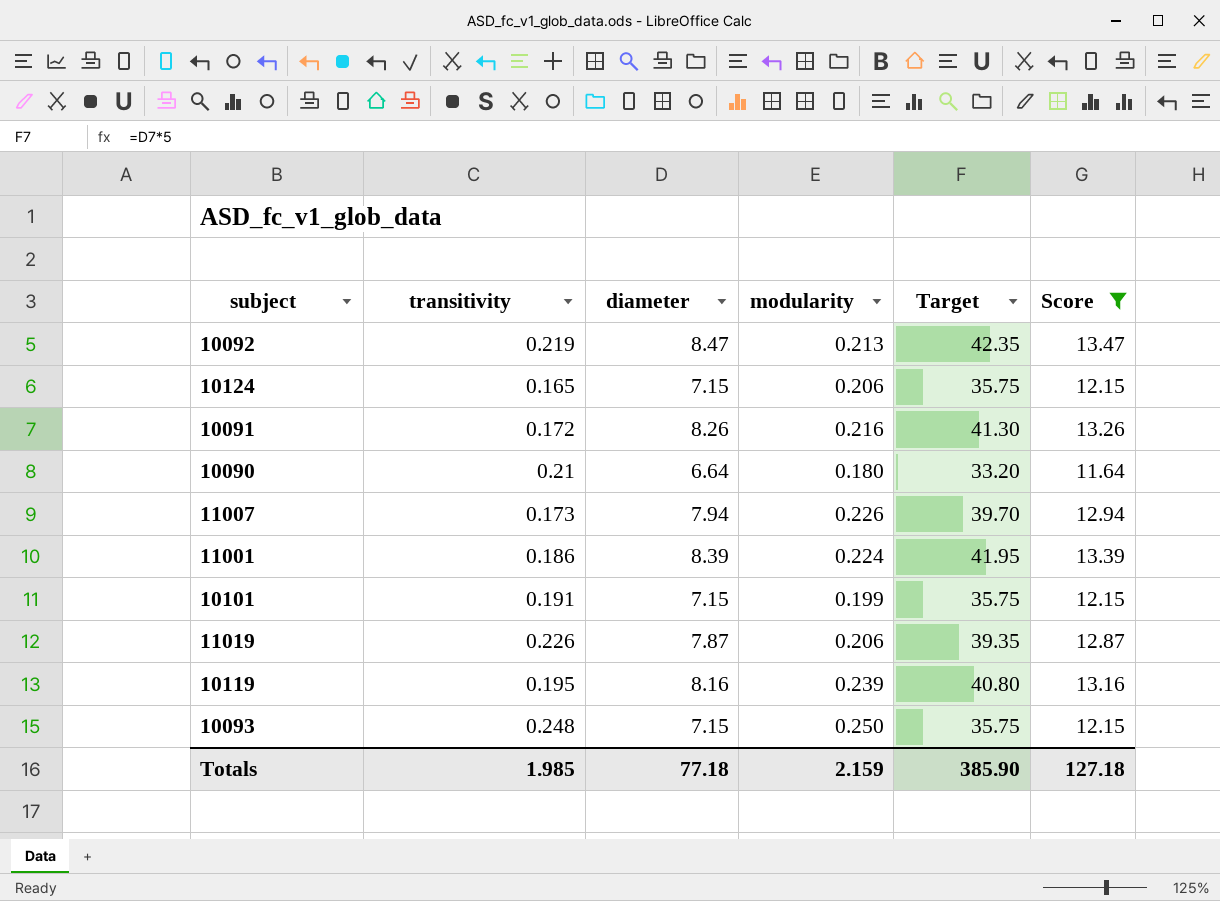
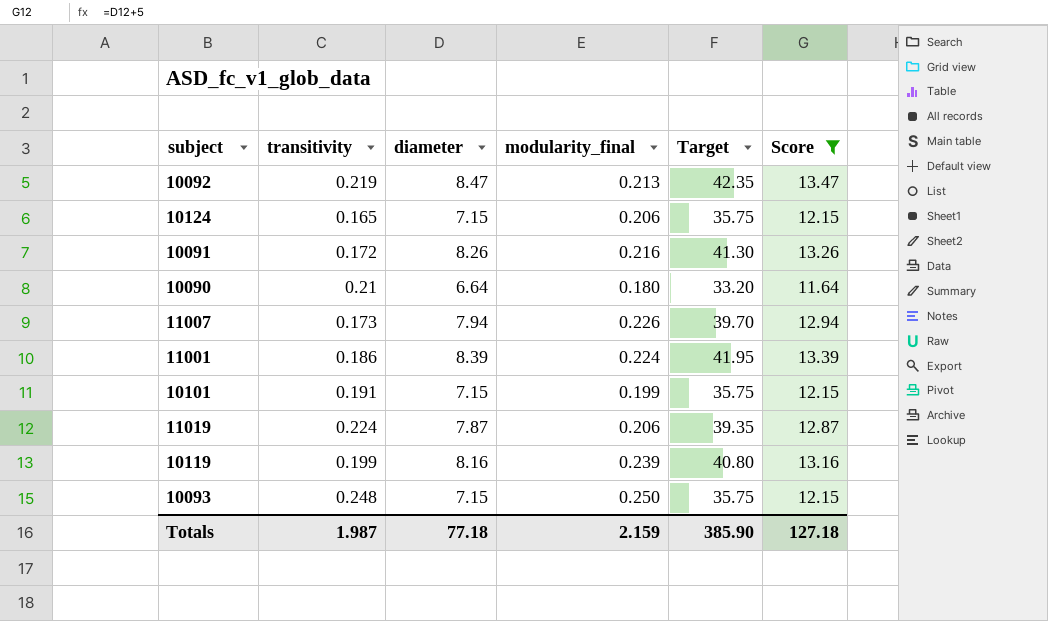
column name: modularity -> modularity_final
11019 | transitivity: 0.226 -> 0.224
10119 | transitivity: 0.195 -> 0.199
Totals | transitivity: 1.985 -> 1.987

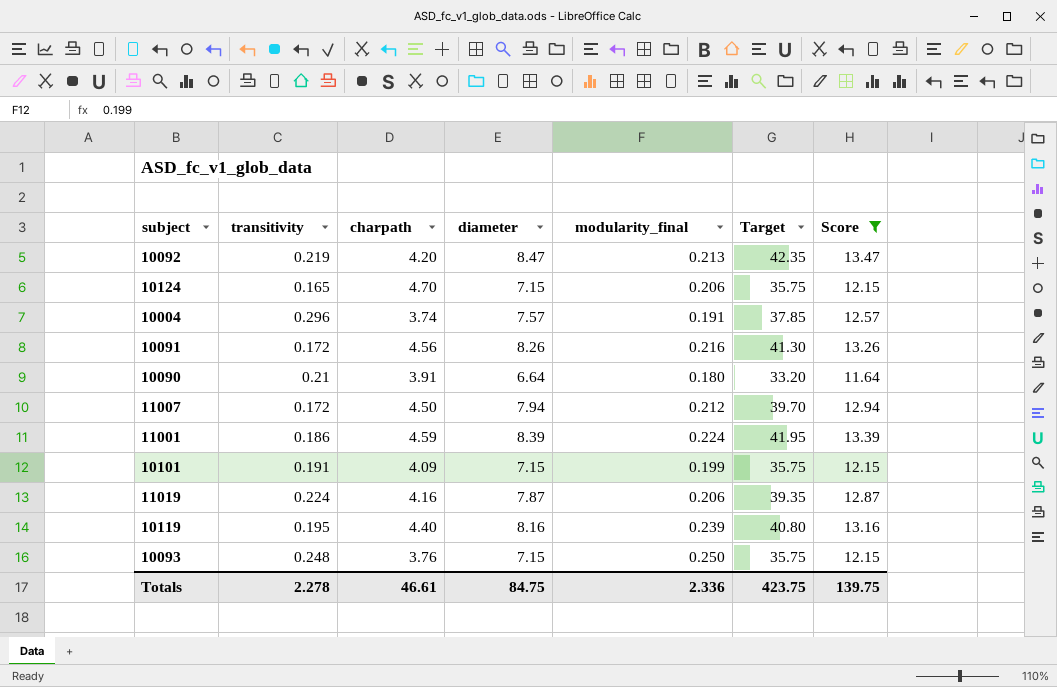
column charpath | position: none -> 3
row 10004: none -> 0.296 | 3.74 | 7.57 | 0.191 | 37.85 | 12.57
11007 | transitivity: 0.173 -> 0.172
11007 | modularity_final: 0.226 -> 0.212
10119 | transitivity: 0.199 -> 0.195
Totals | transitivity: 1.987 -> 2.278
Totals | diameter: 77.18 -> 84.75
Totals | modularity_final: 2.159 -> 2.336
Totals | Target: 385.90 -> 423.75
Totals | Score: 127.18 -> 139.75

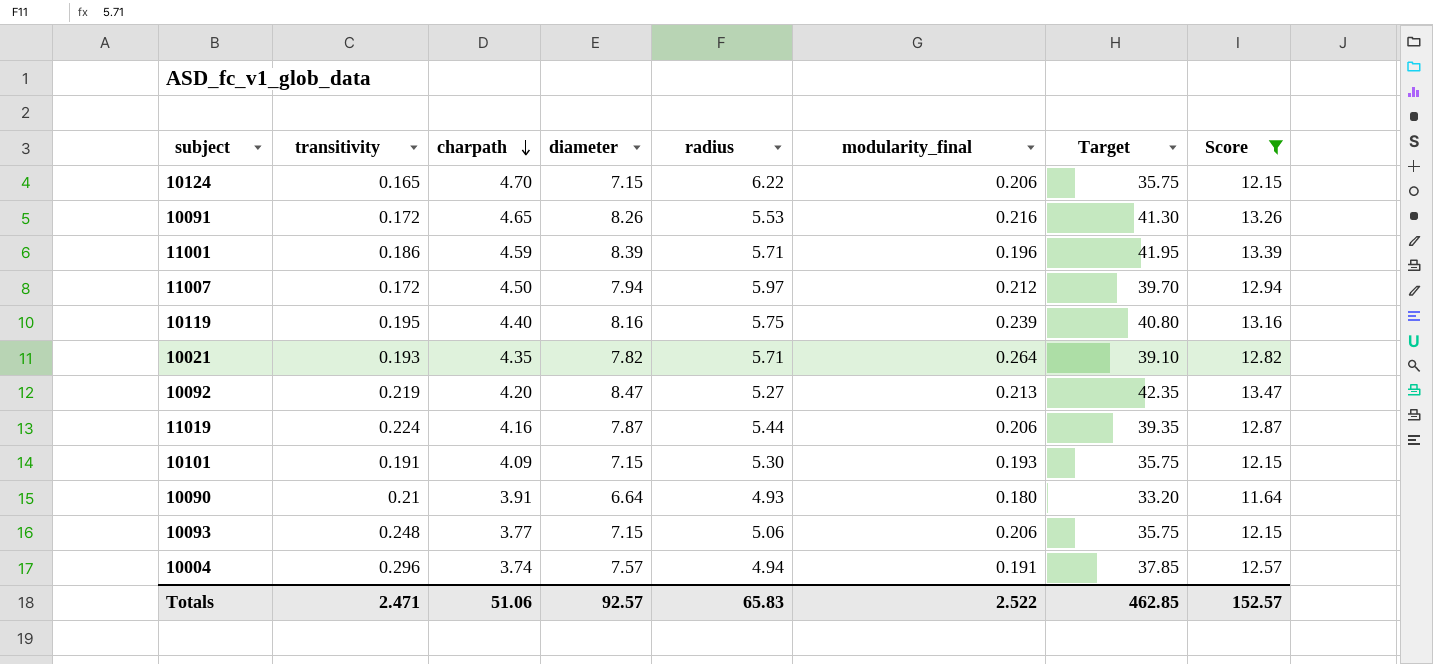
row order: none -> charpath descending
column radius | position: none -> 5
10091 | charpath: 4.56 -> 4.65
11001 | modularity_final: 0.224 -> 0.196
row 10021: none -> 0.193 | 4.35 | 7.82 | 5.71 | 0.264 | 39.10 | 12.82
10101 | modularity_final: 0.199 -> 0.193
10093 | charpath: 3.76 -> 3.77
10093 | modularity_final: 0.250 -> 0.206
Totals | transitivity: 2.278 -> 2.471
Totals | charpath: 46.61 -> 51.06
Totals | diameter: 84.75 -> 92.57
Totals | modularity_final: 2.336 -> 2.522
Totals | Target: 423.75 -> 462.85
Totals | Score: 139.75 -> 152.57

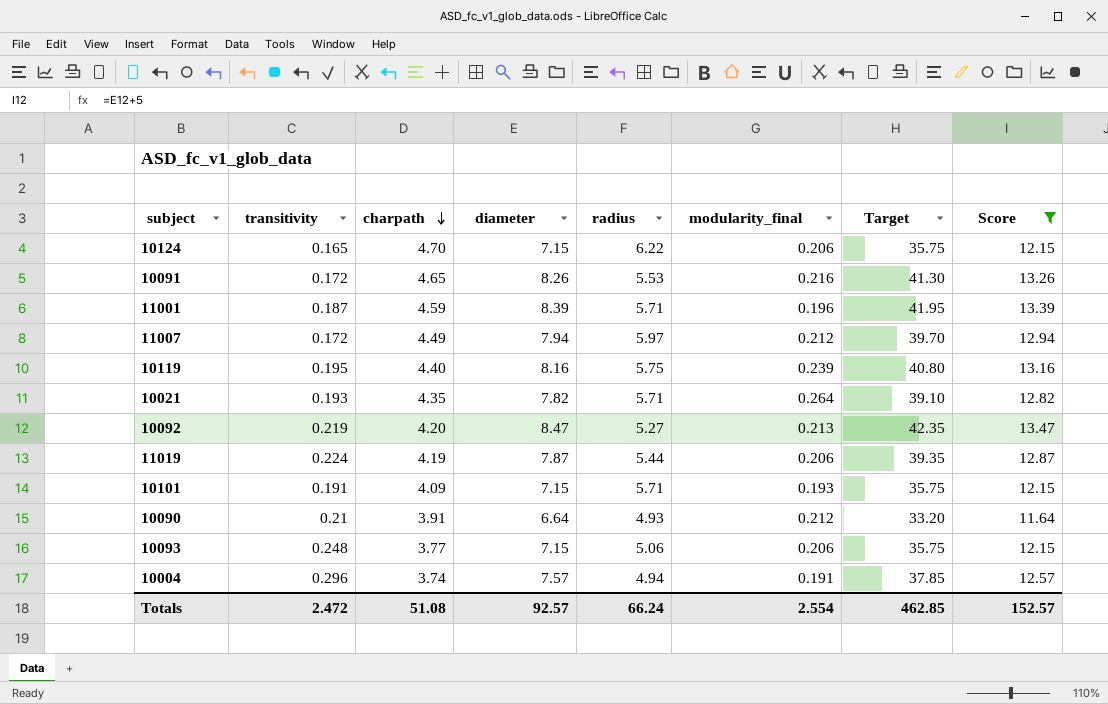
11001 | transitivity: 0.186 -> 0.187
11007 | charpath: 4.50 -> 4.49
11019 | charpath: 4.16 -> 4.19
10101 | radius: 5.30 -> 5.71
10090 | modularity_final: 0.180 -> 0.212
Totals | transitivity: 2.471 -> 2.472
Totals | charpath: 51.06 -> 51.08
Totals | radius: 65.83 -> 66.24
Totals | modularity_final: 2.522 -> 2.554

